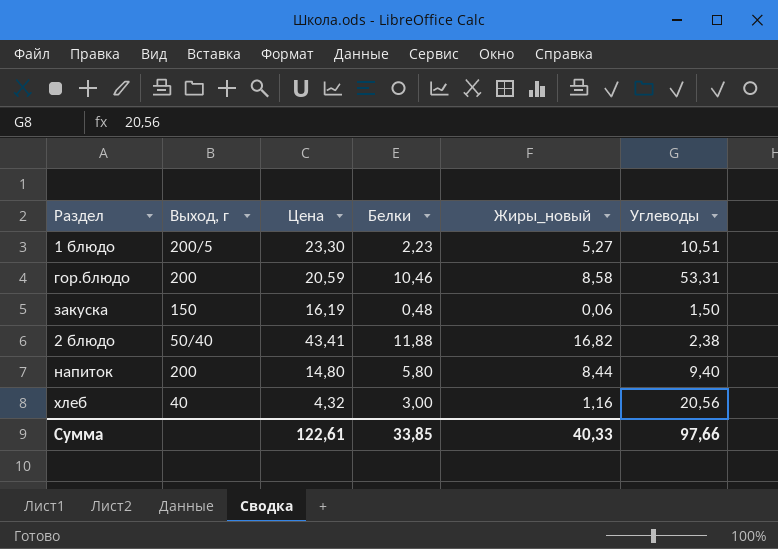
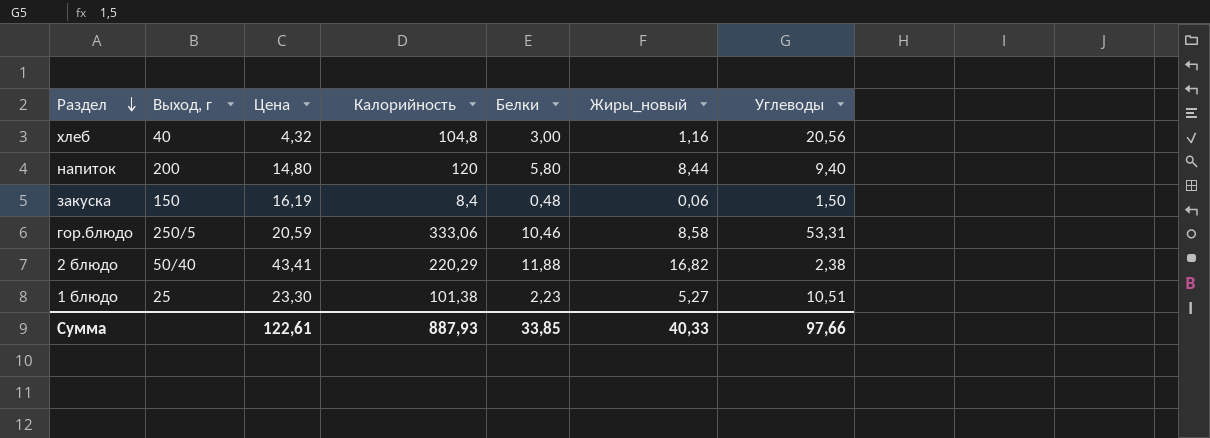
row order: none -> Раздел descending
column Калорийность | position: none -> 4
гор.блюдо | Выход, г: 200 -> 250/5
1 блюдо | Выход, г: 200/5 -> 25

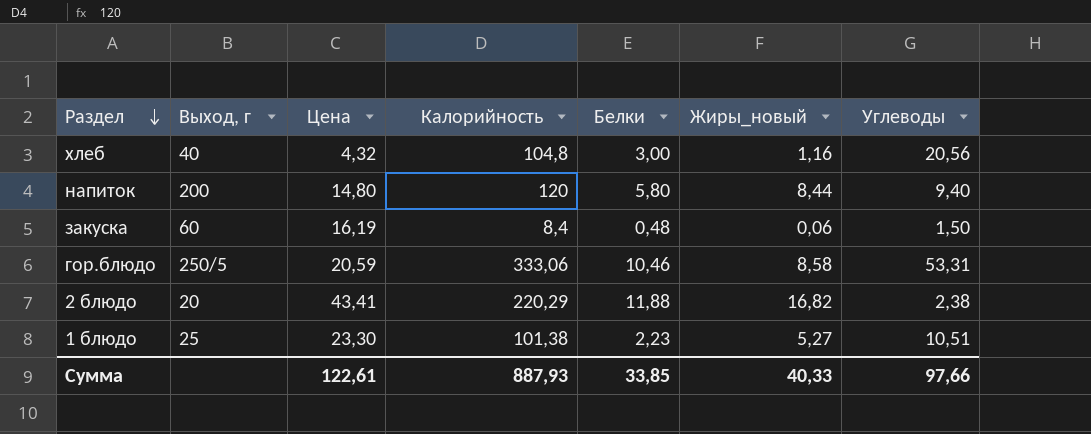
закуска | Выход, г: 150 -> 60
2 блюдо | Выход, г: 50/40 -> 20

